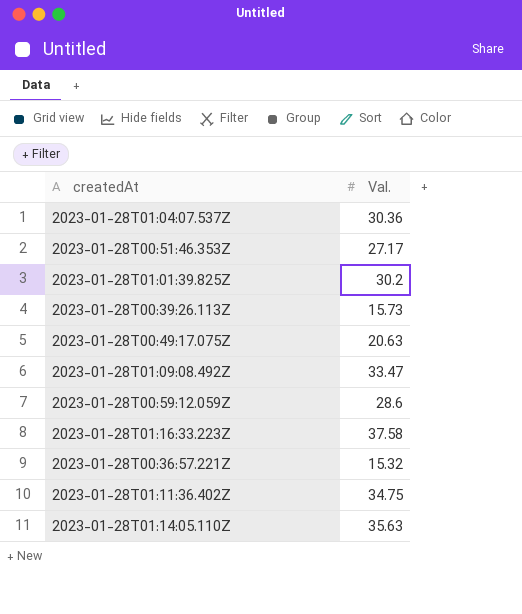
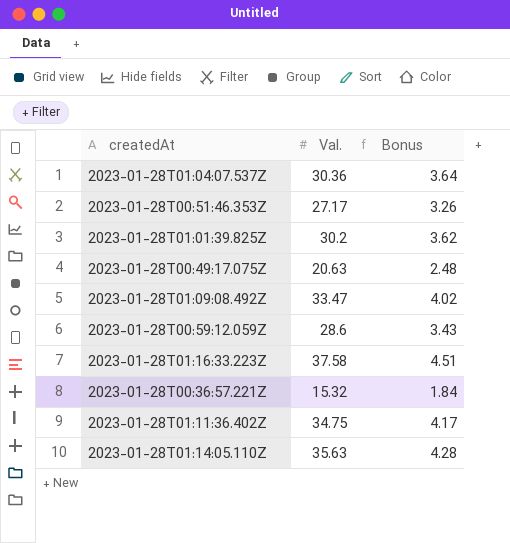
column Bonus | formula: none -> [Val.] * 0.12
row 2023-01-28T00:39:26.113Z: 15.73 -> none

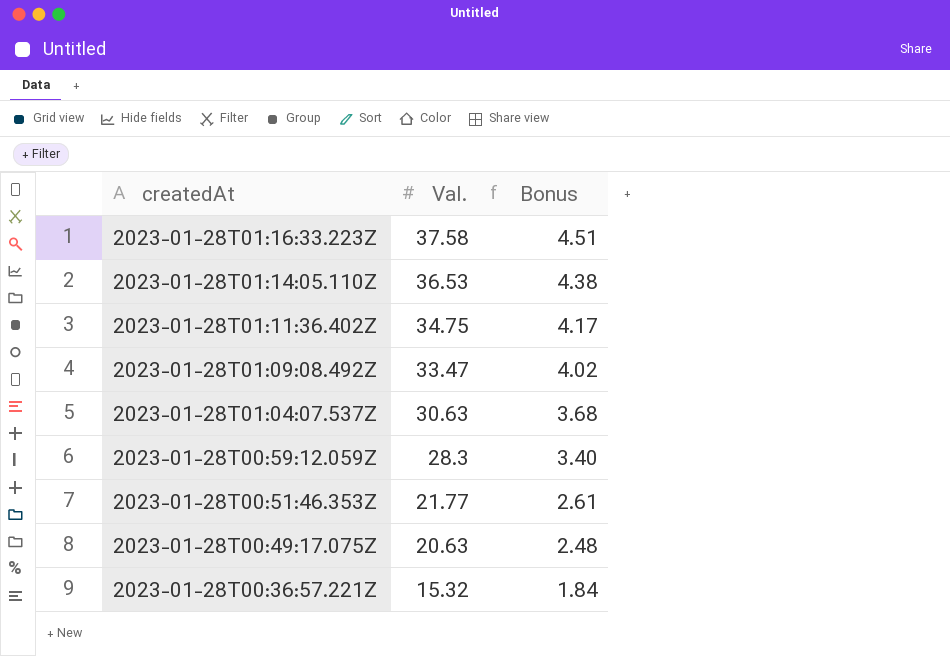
row order: none -> createdAt descending
row 2023-01-28T01:01:39.825Z: 30.2 | 3.62 -> none
2023-01-28T01:14:05.110Z | Val.: 35.63 -> 36.53
2023-01-28T01:14:05.110Z | Bonus: 4.28 -> 4.38
2023-01-28T01:04:07.537Z | Val.: 30.36 -> 30.63
2023-01-28T01:04:07.537Z | Bonus: 3.64 -> 3.68
2023-01-28T00:59:12.059Z | Val.: 28.6 -> 28.3
2023-01-28T00:59:12.059Z | Bonus: 3.43 -> 3.40
2023-01-28T00:51:46.353Z | Val.: 27.17 -> 21.77
2023-01-28T00:51:46.353Z | Bonus: 3.26 -> 2.61

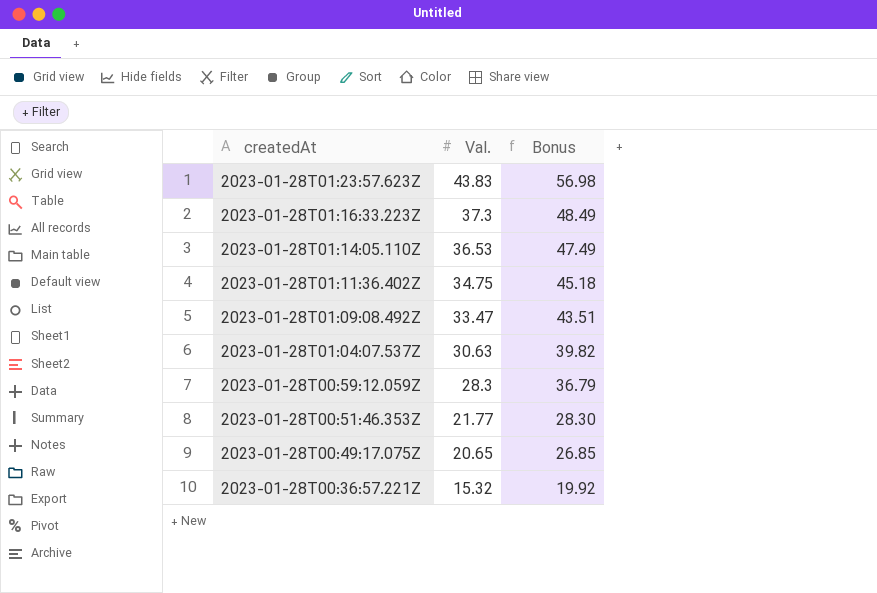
column Bonus | formula: [Val.] * 0.12 -> [Val.] * 1.3
row 2023-01-28T01:23:57.623Z: none -> 43.83 | 56.98
2023-01-28T01:16:33.223Z | Val.: 37.58 -> 37.3
2023-01-28T00:49:17.075Z | Val.: 20.63 -> 20.65

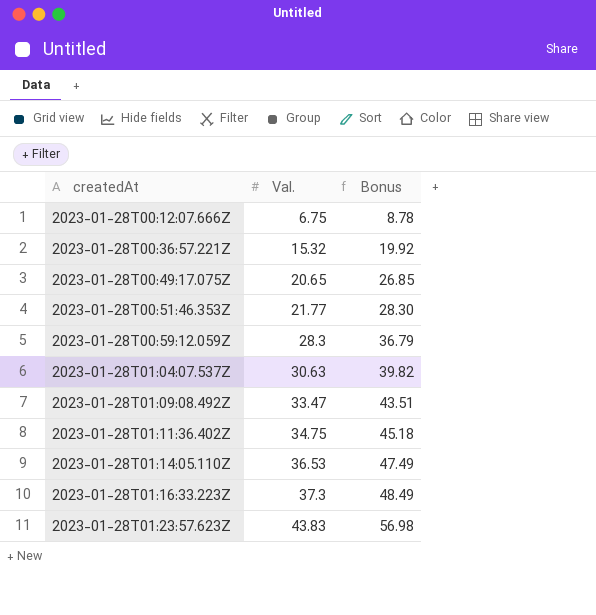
row order: createdAt descending -> createdAt ascending
row 2023-01-28T00:12:07.666Z: none -> 6.75 | 8.78

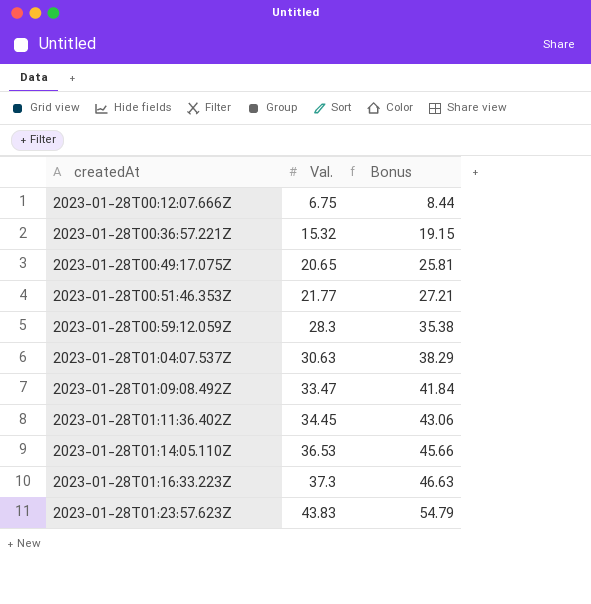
column Bonus | formula: [Val.] * 1.3 -> [Val.] * 1.25
2023-01-28T01:11:36.402Z | Val.: 34.75 -> 34.45

